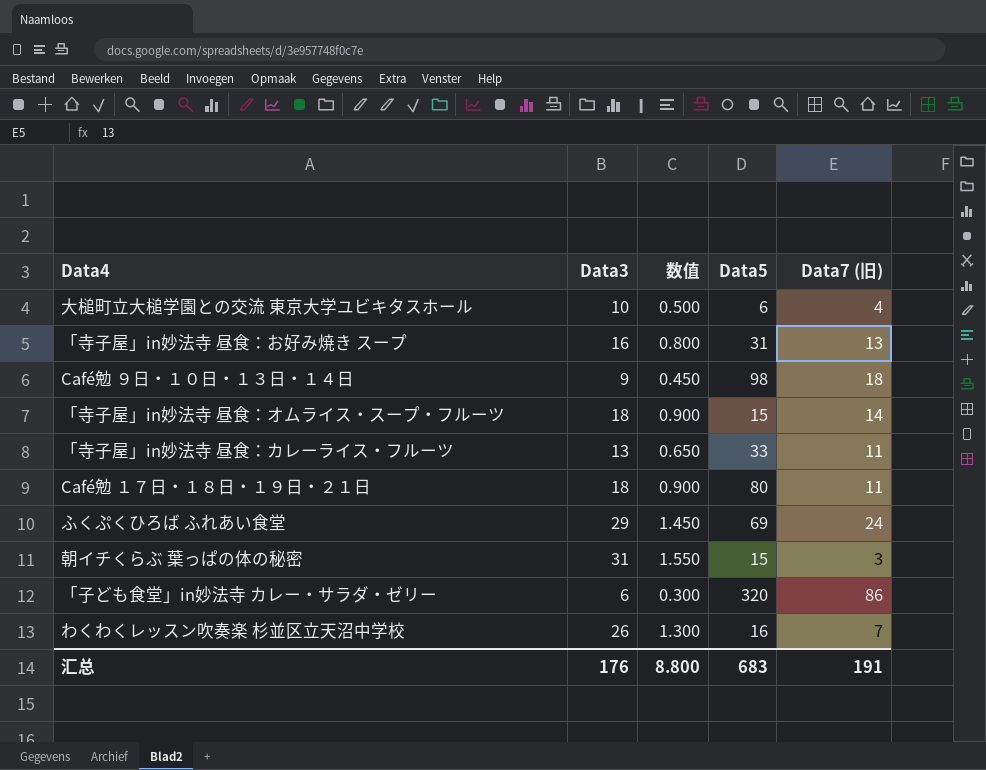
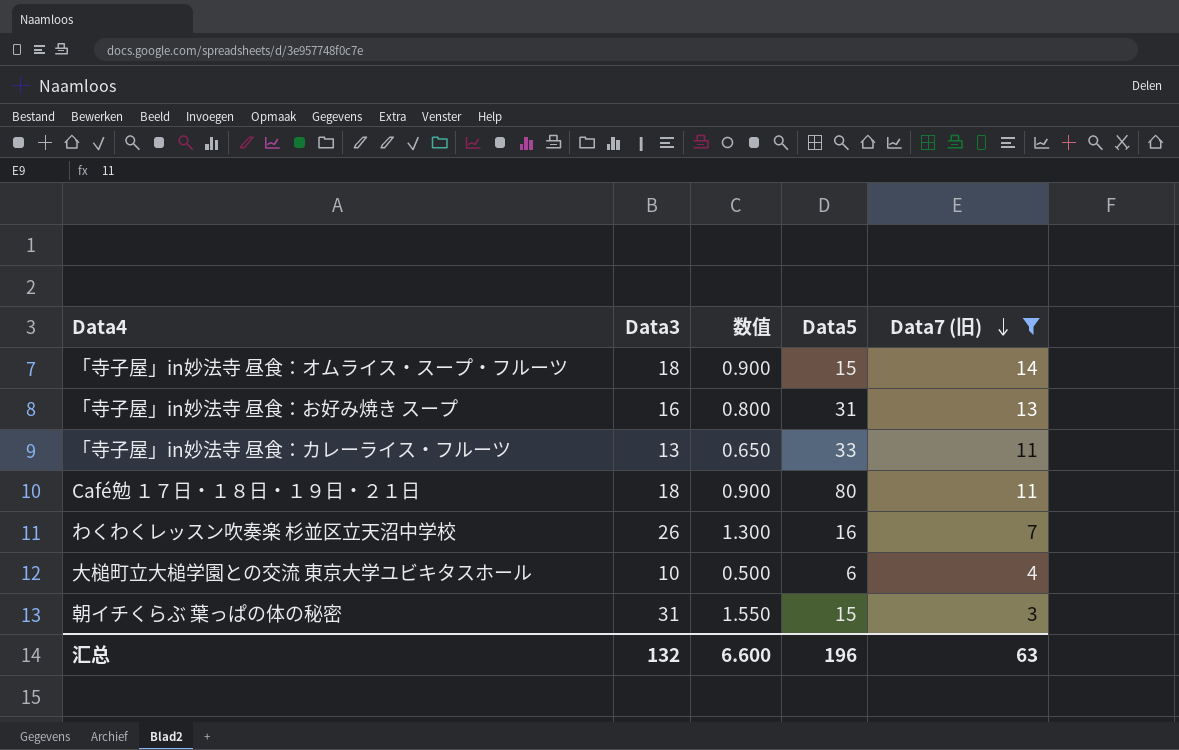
filter: none -> Data7 (旧) <= 14
row order: none -> Data7 (旧) descending
汇总 | Data3: 176 -> 132
汇总 | 数值: 8.800 -> 6.600
汇总 | Data5: 683 -> 196
汇总 | Data7 (旧): 191 -> 63

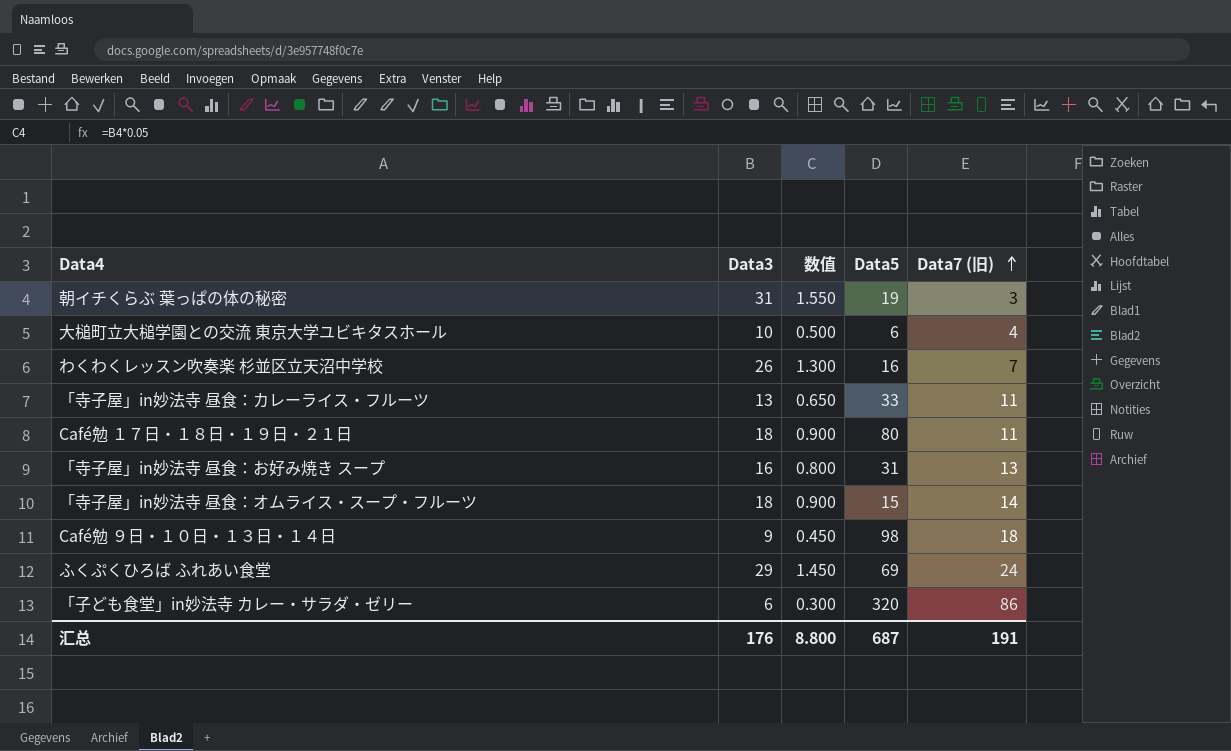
filter: Data7 (旧) <= 14 -> none
row order: Data7 (旧) descending -> Data7 (旧) ascending
朝イチくらぶ 葉っぱの体の秘密 | Data5: 15 -> 19
汇总 | Data3: 132 -> 176
汇总 | 数值: 6.600 -> 8.800
汇总 | Data5: 196 -> 687
汇总 | Data7 (旧): 63 -> 191

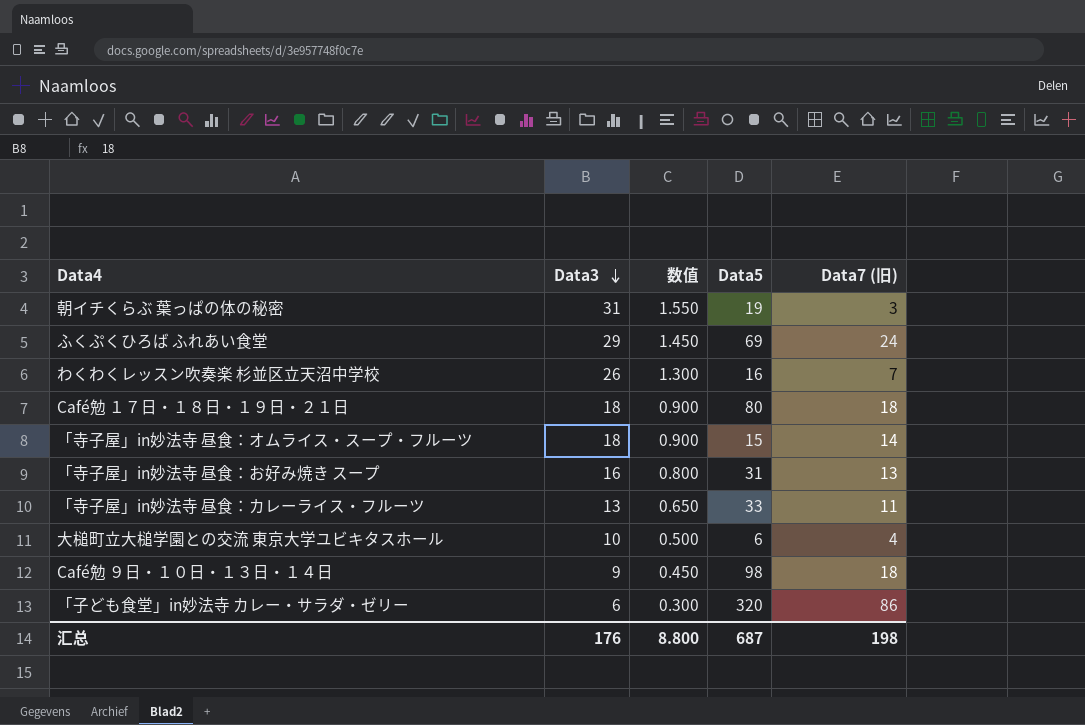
row order: Data7 (旧) ascending -> Data3 descending
Café勉 １７日・１８日・１９日・２１日 | Data7 (旧): 11 -> 18
汇总 | Data7 (旧): 191 -> 198

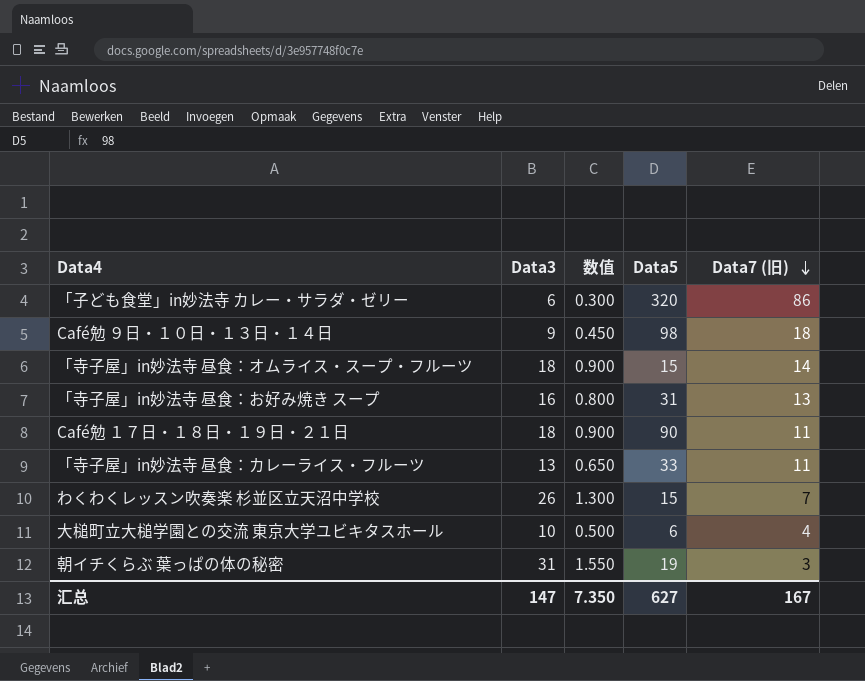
row order: Data3 descending -> Data7 (旧) descending
row ふくぷくひろば ふれあい食堂: 29 | 1.450 | 69 | 24 -> none
Café勉 １７日・１８日・１９日・２１日 | Data5: 80 -> 90
Café勉 １７日・１８日・１９日・２１日 | Data7 (旧): 18 -> 11
わくわくレッスン吹奏楽 杉並区立天沼中学校 | Data5: 16 -> 15
汇总 | Data3: 176 -> 147
汇总 | 数值: 8.800 -> 7.350
汇总 | Data5: 687 -> 627
汇总 | Data7 (旧): 198 -> 167

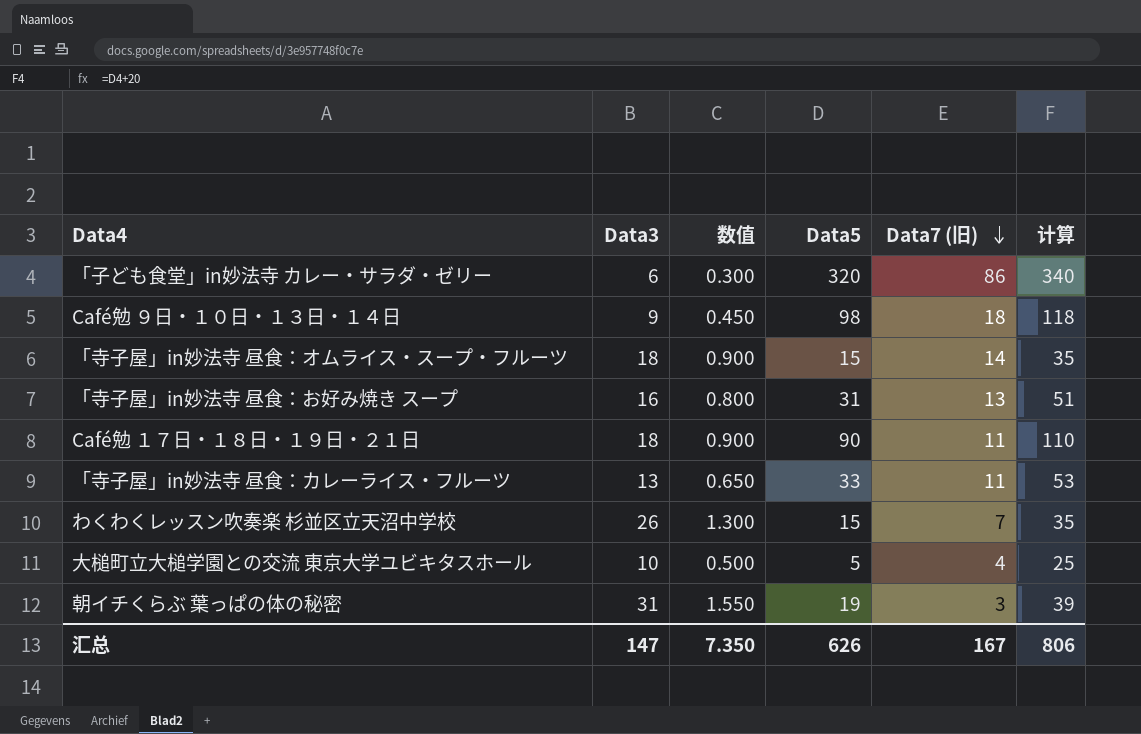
column 计算 | formula: none -> [Data5] + 20
大槌町立大槌学園との交流 東京大学ユビキタスホール | Data5: 6 -> 5
汇总 | Data5: 627 -> 626

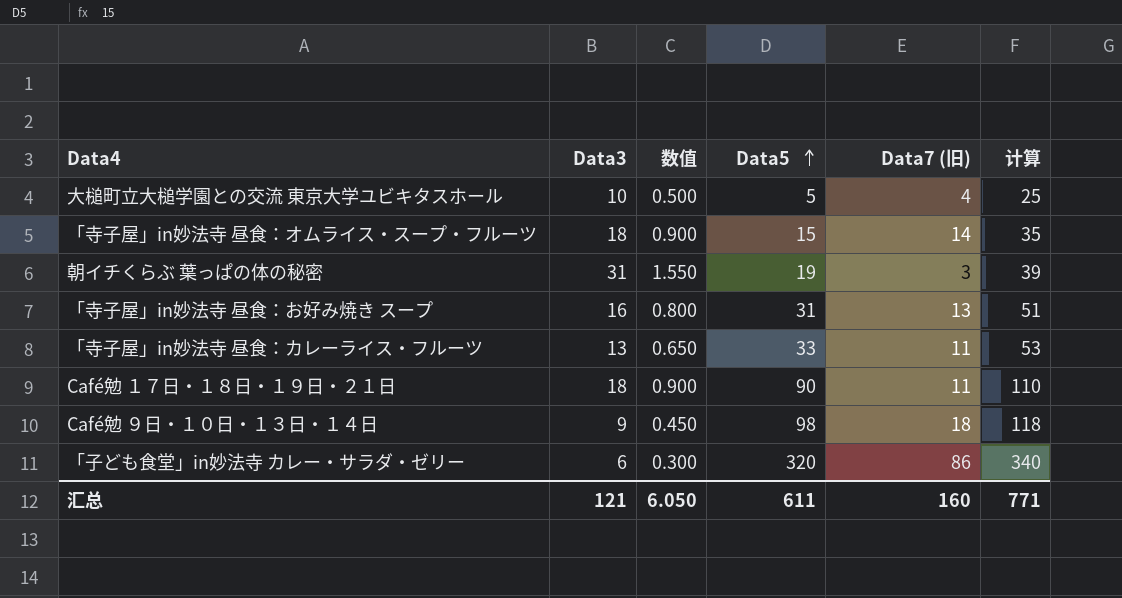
row order: Data7 (旧) descending -> Data5 ascending
row わくわくレッスン吹奏楽 杉並区立天沼中学校: 26 | 1.300 | 15 | 7 | 35 -> none
汇总 | Data3: 147 -> 121
汇总 | 数值: 7.350 -> 6.050
汇总 | Data5: 626 -> 611
汇总 | Data7 (旧): 167 -> 160
汇总 | 计算: 806 -> 771

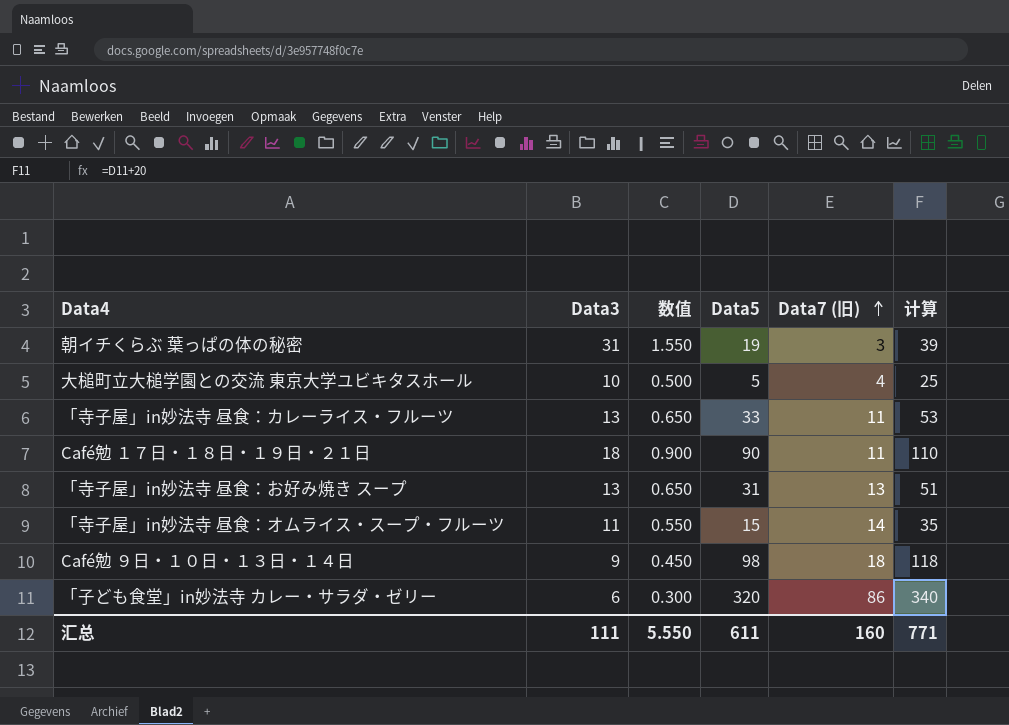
row order: Data5 ascending -> Data7 (旧) ascending
「寺子屋」in妙法寺 昼食：お好み焼き スープ | Data3: 16 -> 13
「寺子屋」in妙法寺 昼食：お好み焼き スープ | 数值: 0.800 -> 0.650
「寺子屋」in妙法寺 昼食：オムライス・スープ・フルーツ | Data3: 18 -> 11
「寺子屋」in妙法寺 昼食：オムライス・スープ・フルーツ | 数值: 0.900 -> 0.550
汇总 | Data3: 121 -> 111
汇总 | 数值: 6.050 -> 5.550

